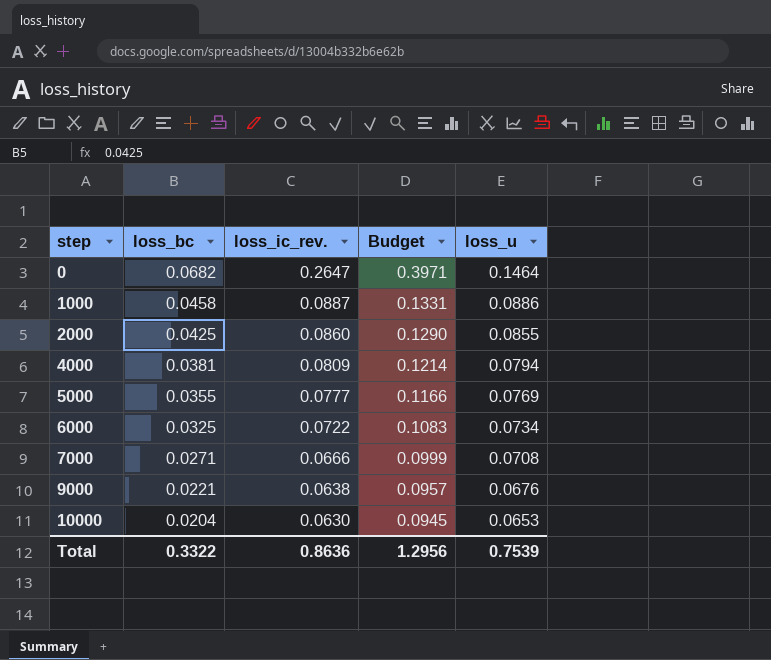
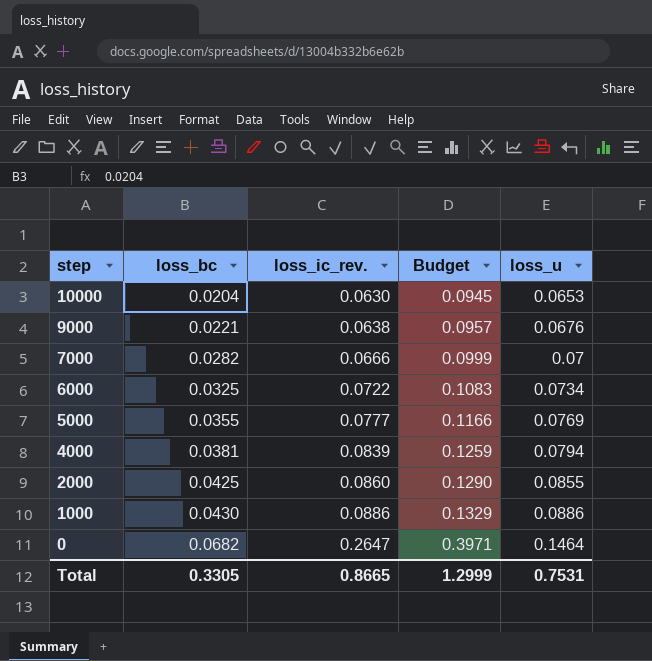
row order: step ascending -> step descending
7000 | loss_bc: 0.0271 -> 0.0282
7000 | loss_u: 0.0708 -> 0.07
4000 | loss_ic_rev.: 0.0809 -> 0.0839
4000 | Budget: 0.1214 -> 0.1259
1000 | loss_bc: 0.0458 -> 0.0430
1000 | loss_ic_rev.: 0.0887 -> 0.0886
1000 | Budget: 0.1331 -> 0.1329
Total | loss_bc: 0.3322 -> 0.3305
Total | loss_ic_rev.: 0.8636 -> 0.8665
Total | Budget: 1.2956 -> 1.2999
Total | loss_u: 0.7539 -> 0.7531

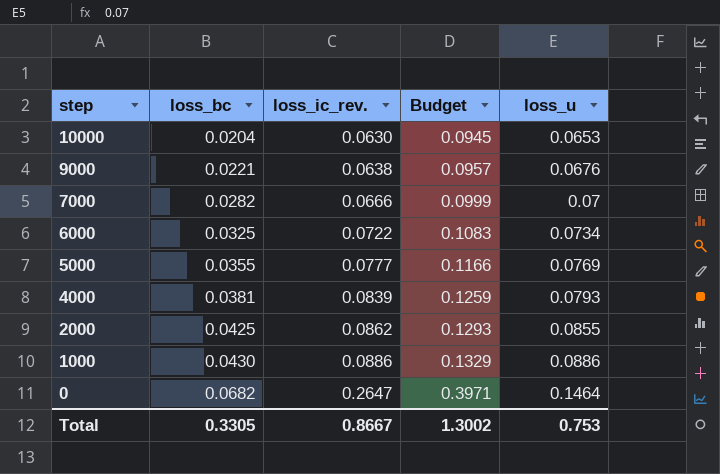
4000 | loss_u: 0.0794 -> 0.0793
2000 | loss_ic_rev.: 0.0860 -> 0.0862
2000 | Budget: 0.1290 -> 0.1293
Total | loss_ic_rev.: 0.8665 -> 0.8667
Total | Budget: 1.2999 -> 1.3002
Total | loss_u: 0.7531 -> 0.753

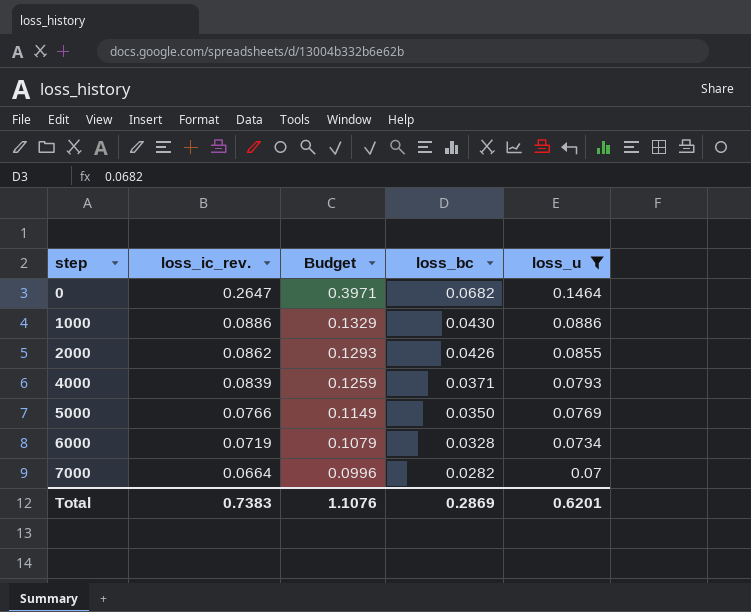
filter: none -> loss_u >= 0.07
row order: step descending -> step ascending
column loss_bc | position: 2 -> 4
2000 | loss_bc: 0.0425 -> 0.0426
4000 | loss_bc: 0.0381 -> 0.0371
5000 | loss_ic_rev.: 0.0777 -> 0.0766
5000 | Budget: 0.1166 -> 0.1149
5000 | loss_bc: 0.0355 -> 0.0350
6000 | loss_ic_rev.: 0.0722 -> 0.0719
6000 | Budget: 0.1083 -> 0.1079
6000 | loss_bc: 0.0325 -> 0.0328
7000 | loss_ic_rev.: 0.0666 -> 0.0664
7000 | Budget: 0.0999 -> 0.0996
Total | loss_ic_rev.: 0.8667 -> 0.7383
Total | Budget: 1.3002 -> 1.1076
Total | loss_bc: 0.3305 -> 0.2869
Total | loss_u: 0.753 -> 0.6201

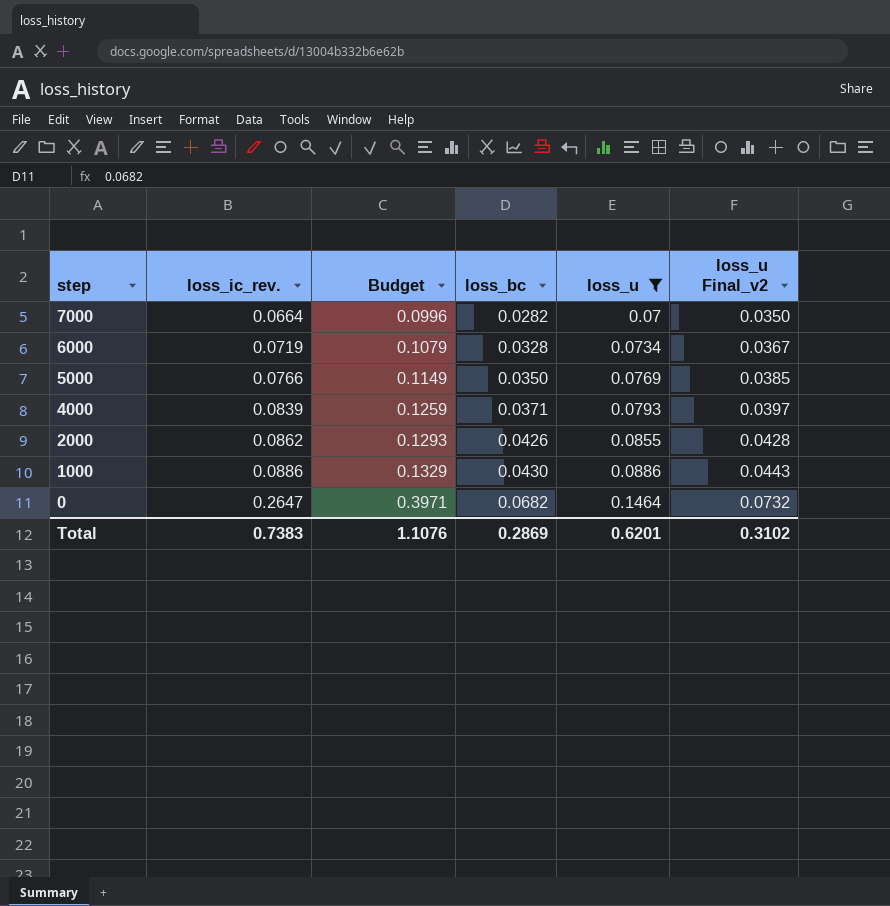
row order: step ascending -> step descending
column loss_u Final_v2 | formula: none -> [loss_u] * 0.5

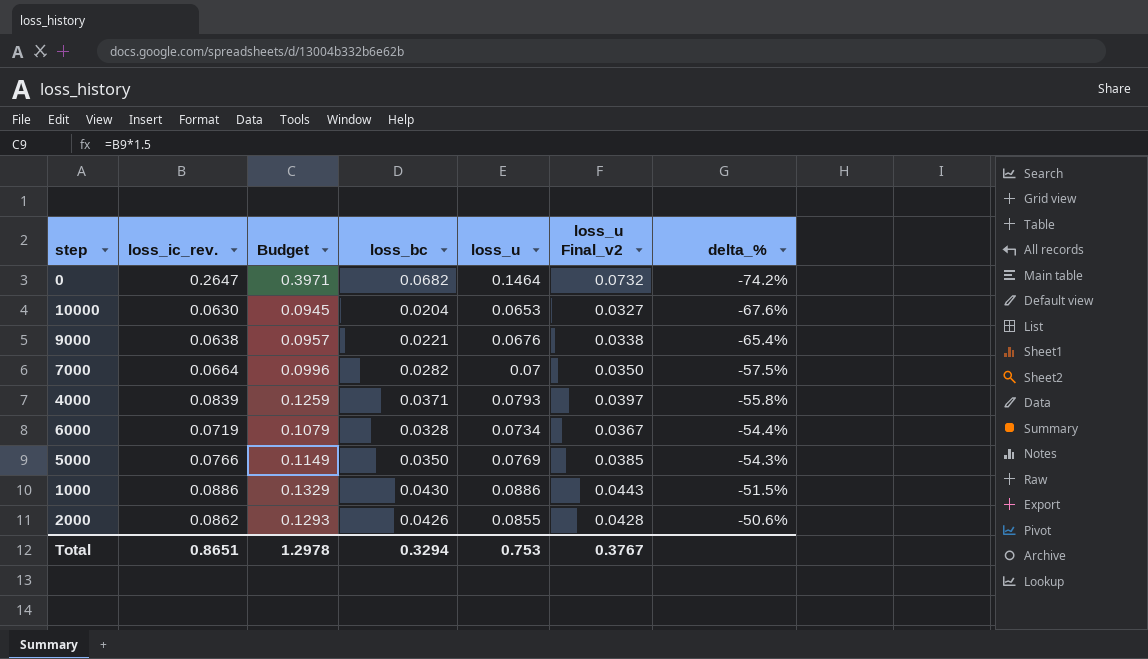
filter: loss_u >= 0.07 -> none
row order: step descending -> delta_% ascending
column delta_% | formula: none -> ([loss_bc] - [loss_ic_rev.]) / [loss_ic_rev.]
Total | loss_ic_rev.: 0.7383 -> 0.8651
Total | Budget: 1.1076 -> 1.2978
Total | loss_bc: 0.2869 -> 0.3294
Total | loss_u: 0.6201 -> 0.753
Total | loss_u Final_v2: 0.3102 -> 0.3767

